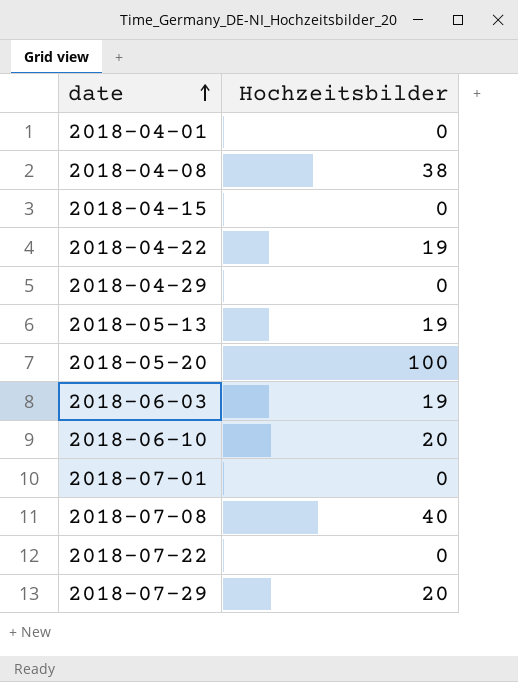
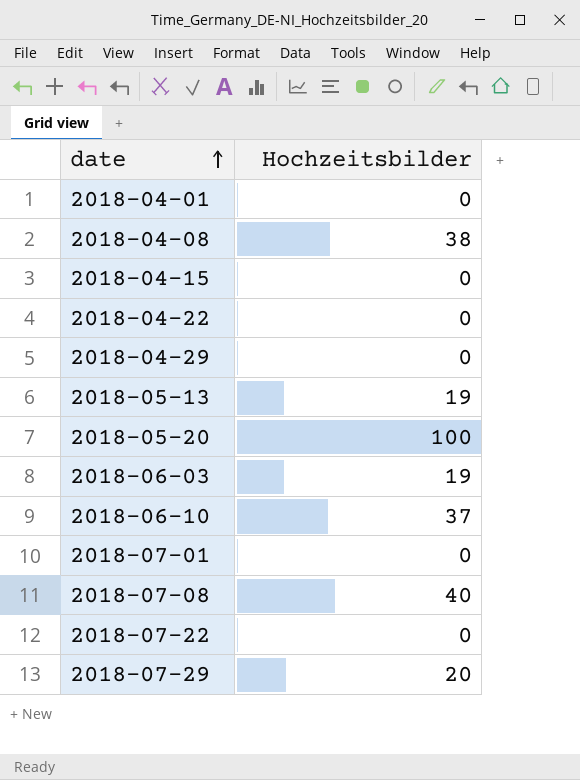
2018-04-22 | Hochzeitsbilder: 19 -> 0
2018-06-10 | Hochzeitsbilder: 20 -> 37

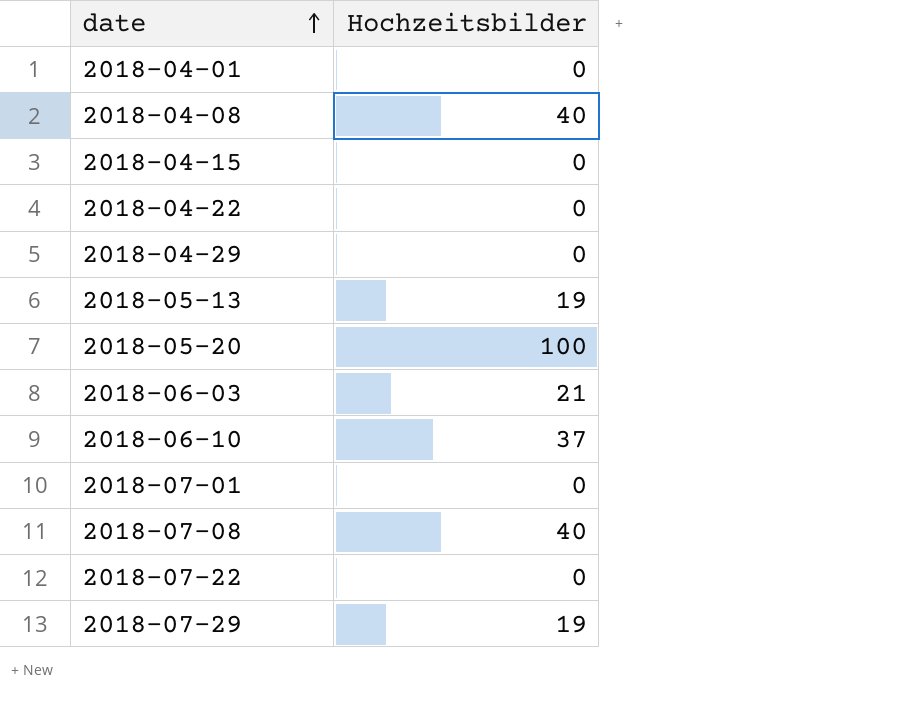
2018-04-08 | Hochzeitsbilder: 38 -> 40
2018-06-03 | Hochzeitsbilder: 19 -> 21
2018-07-29 | Hochzeitsbilder: 20 -> 19

